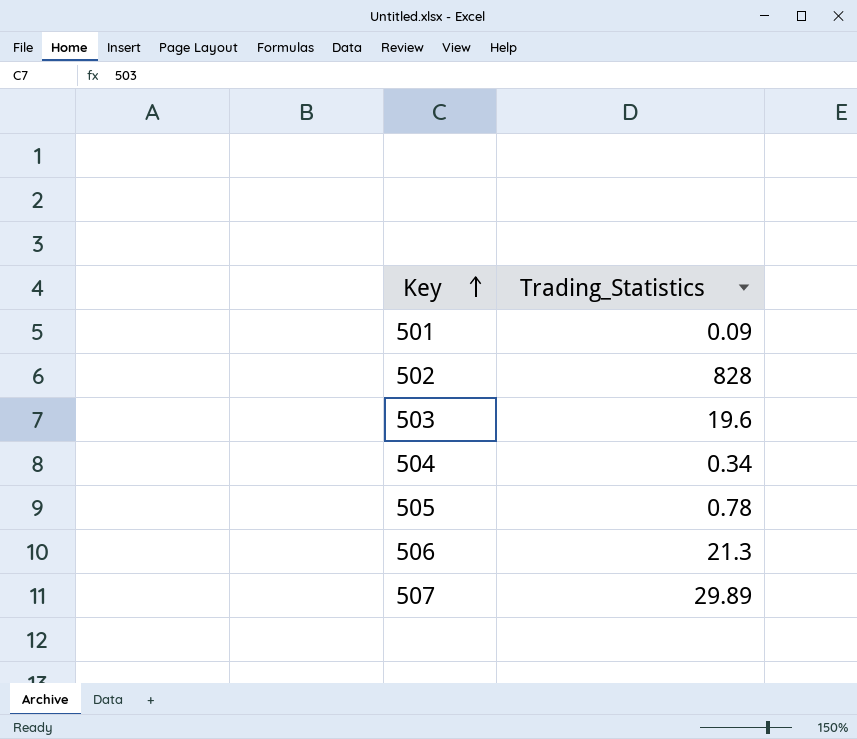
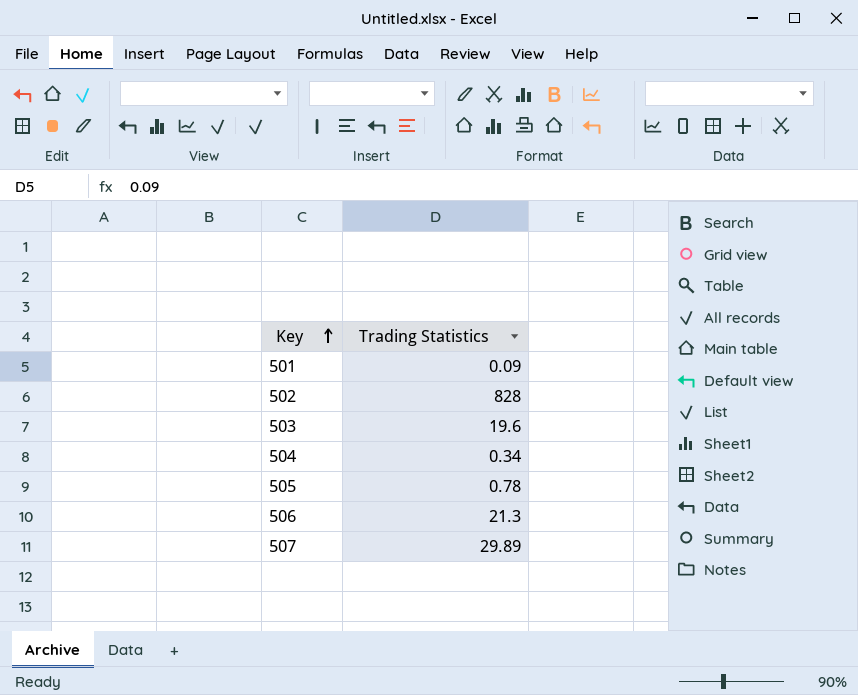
column name: Trading_Statistics -> Trading Statistics

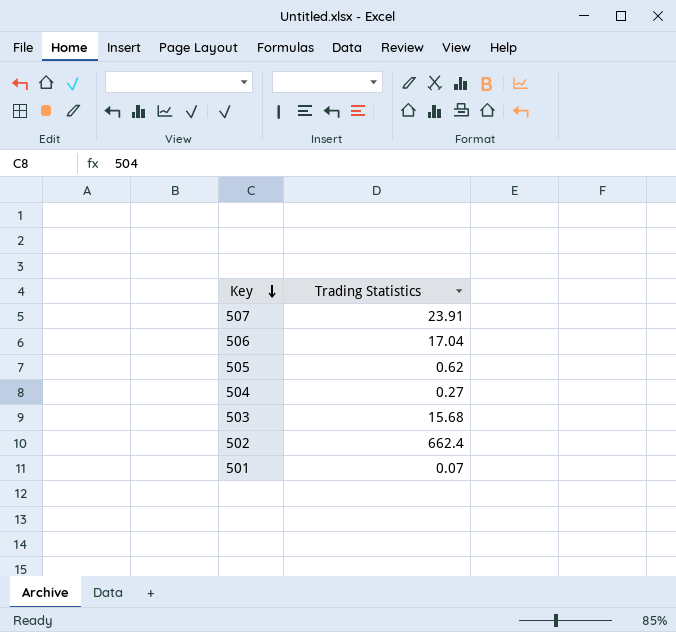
row order: Key ascending -> Key descending
507 | Trading Statistics: 29.89 -> 23.91
506 | Trading Statistics: 21.3 -> 17.04
505 | Trading Statistics: 0.78 -> 0.62
504 | Trading Statistics: 0.34 -> 0.27
503 | Trading Statistics: 19.6 -> 15.68
502 | Trading Statistics: 828 -> 662.4
501 | Trading Statistics: 0.09 -> 0.07

